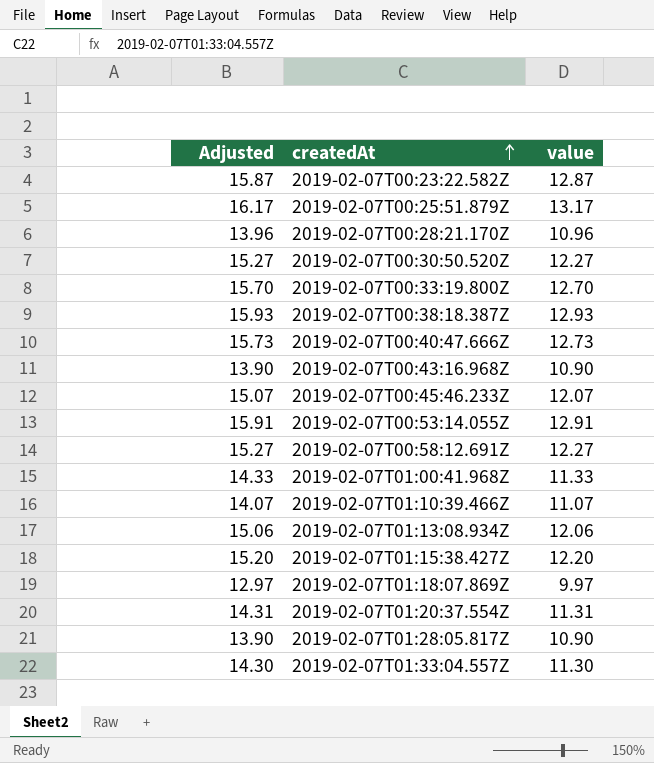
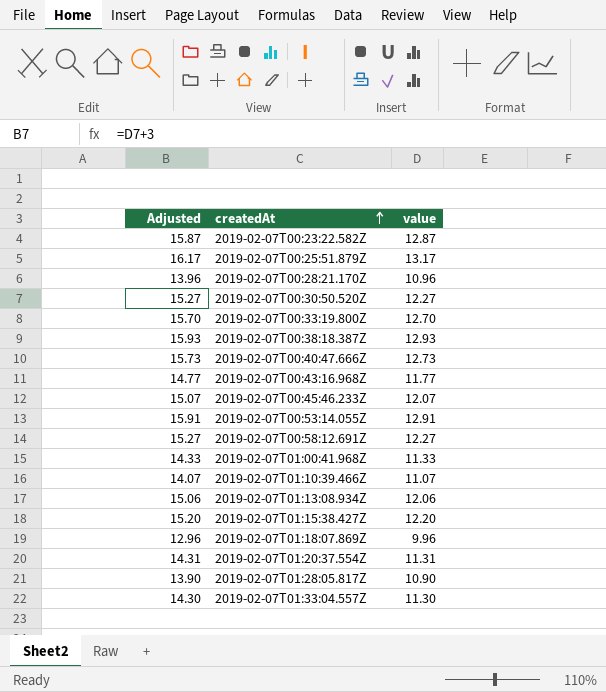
2019-02-07T00:43:16.968Z | Adjusted: 13.90 -> 14.77
2019-02-07T00:43:16.968Z | value: 10.90 -> 11.77
2019-02-07T01:18:07.869Z | Adjusted: 12.97 -> 12.96
2019-02-07T01:18:07.869Z | value: 9.97 -> 9.96

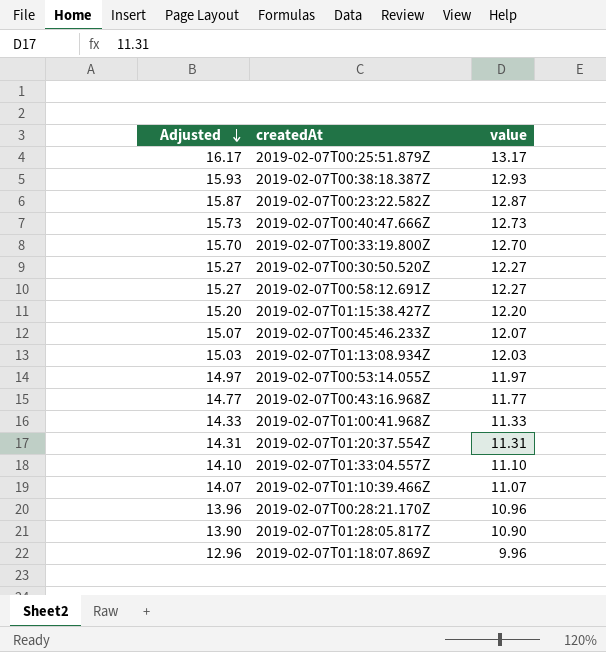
row order: createdAt ascending -> Adjusted descending
2019-02-07T01:13:08.934Z | Adjusted: 15.06 -> 15.03
2019-02-07T01:13:08.934Z | value: 12.06 -> 12.03
2019-02-07T00:53:14.055Z | Adjusted: 15.91 -> 14.97
2019-02-07T00:53:14.055Z | value: 12.91 -> 11.97
2019-02-07T01:33:04.557Z | Adjusted: 14.30 -> 14.10
2019-02-07T01:33:04.557Z | value: 11.30 -> 11.10

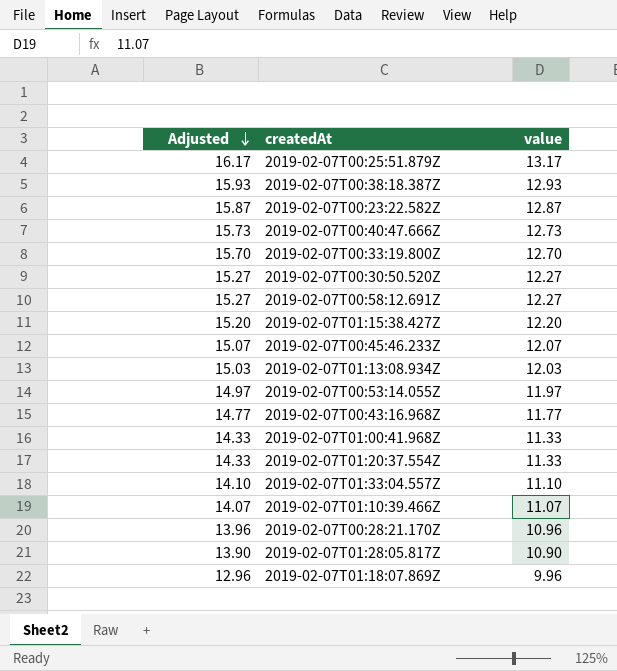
2019-02-07T01:20:37.554Z | Adjusted: 14.31 -> 14.33
2019-02-07T01:20:37.554Z | value: 11.31 -> 11.33

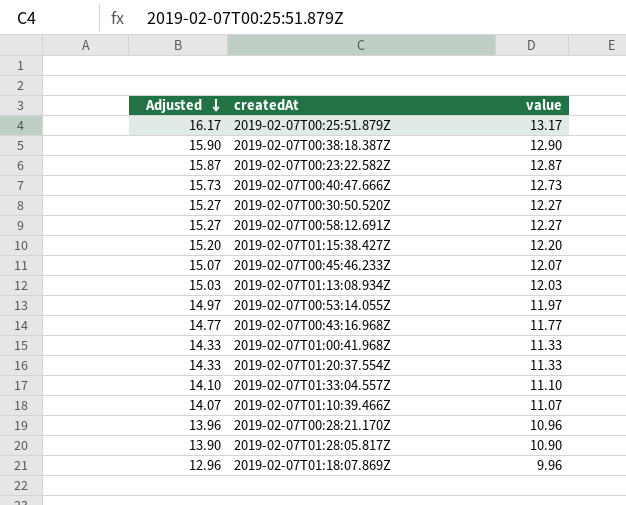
row 2019-02-07T00:33:19.800Z: 15.70 | 12.70 -> none
2019-02-07T00:38:18.387Z | Adjusted: 15.93 -> 15.90
2019-02-07T00:38:18.387Z | value: 12.93 -> 12.90

